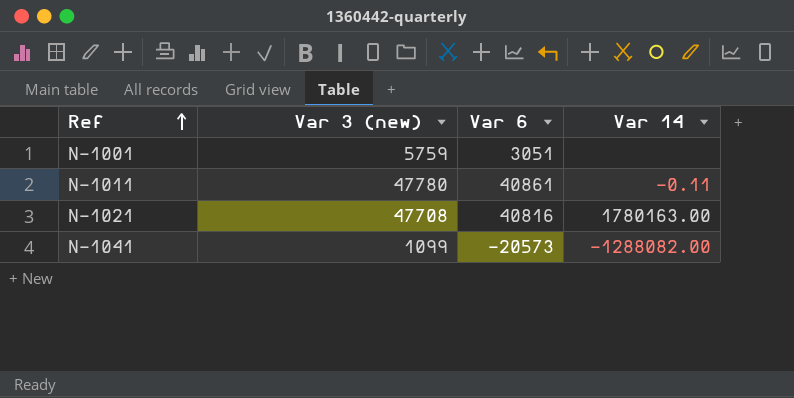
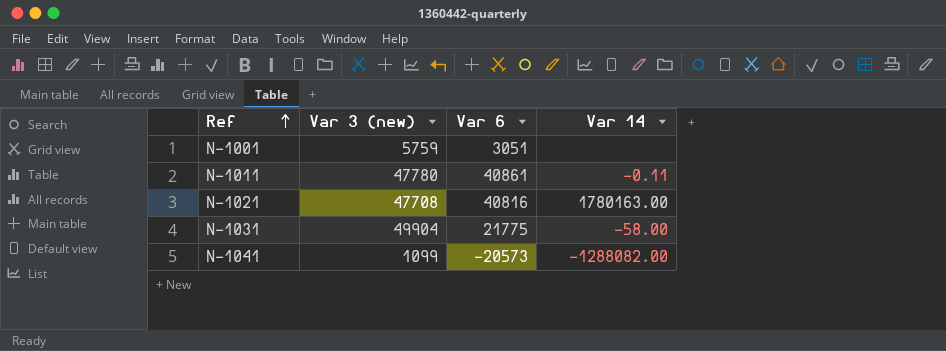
row N-1031: none -> 49904 | 21775 | -58.00

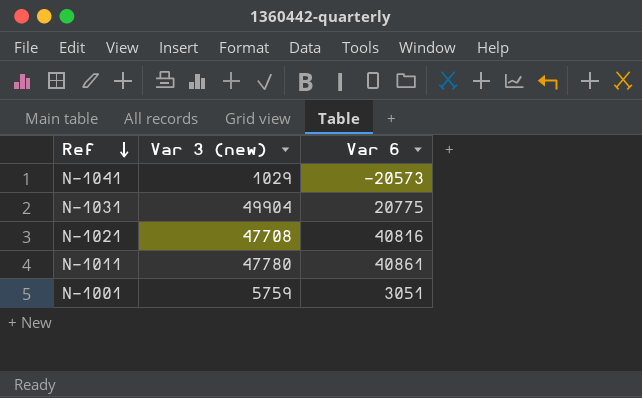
row order: Ref ascending -> Ref descending
column Var 14 | position: 4 -> none
N-1041 | Var 3 (new): 1099 -> 1029
N-1031 | Var 6: 21775 -> 20775

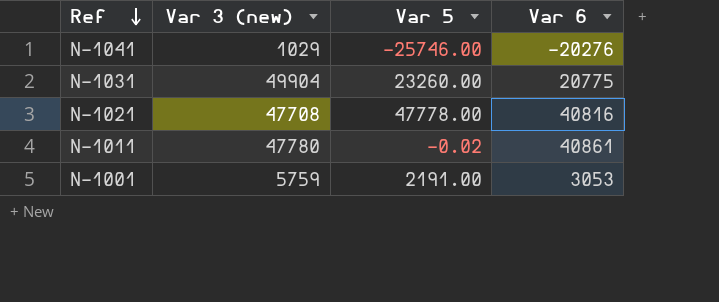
column Var 5 | position: none -> 3
N-1041 | Var 6: -20573 -> -20276
N-1001 | Var 6: 3051 -> 3053

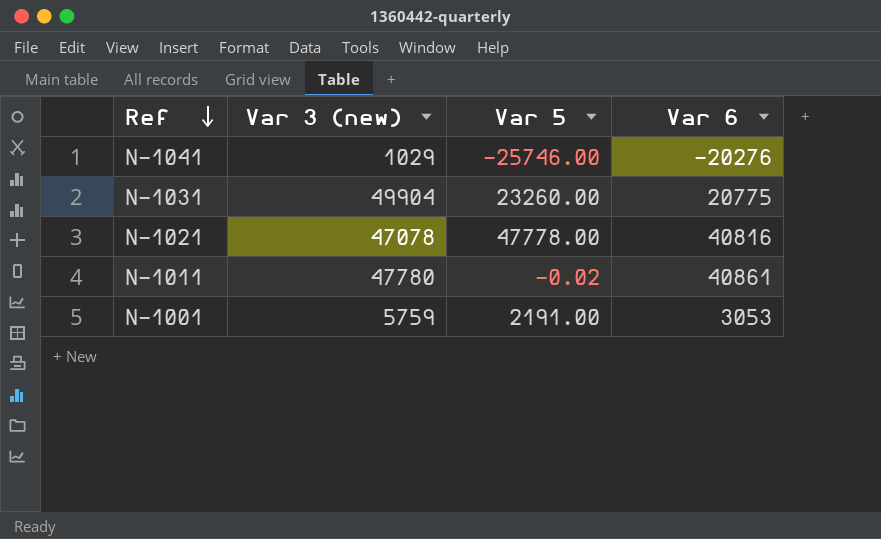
N-1021 | Var 3 (new): 47708 -> 47078

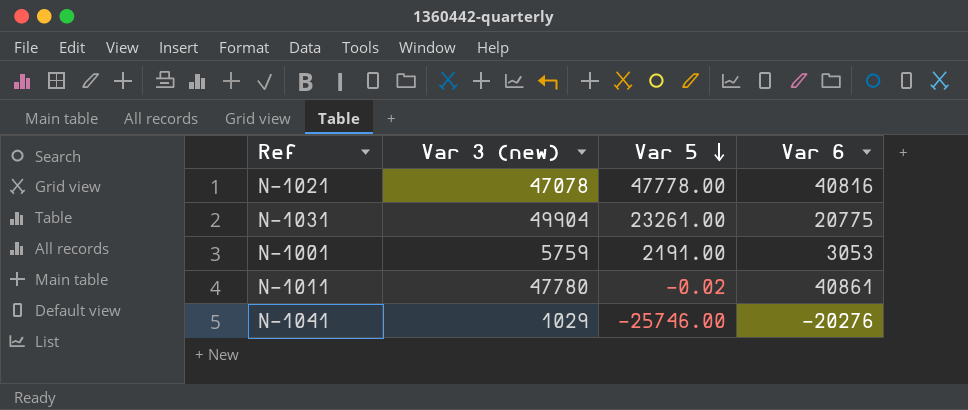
row order: Ref descending -> Var 5 descending
N-1031 | Var 5: 23260.00 -> 23261.00

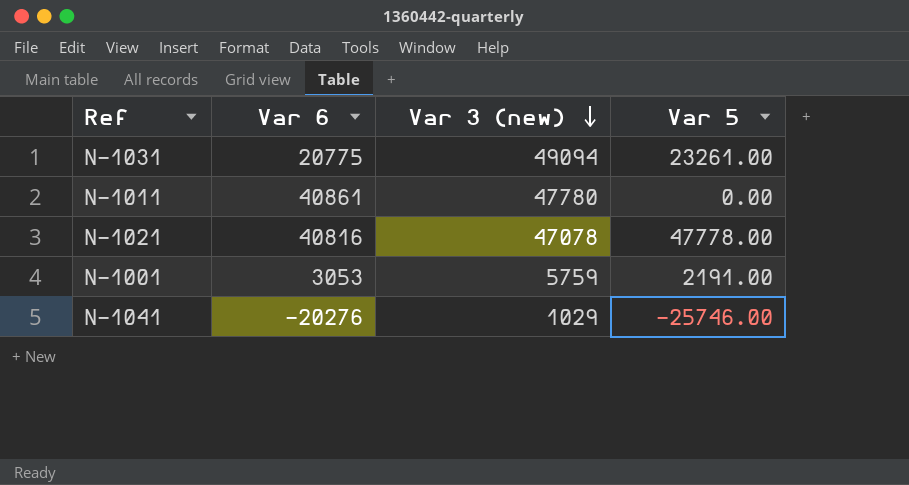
row order: Var 5 descending -> Var 3 (new) descending
column Var 6 | position: 4 -> 2
N-1031 | Var 3 (new): 49904 -> 49094
N-1011 | Var 5: -0.02 -> 0.00

